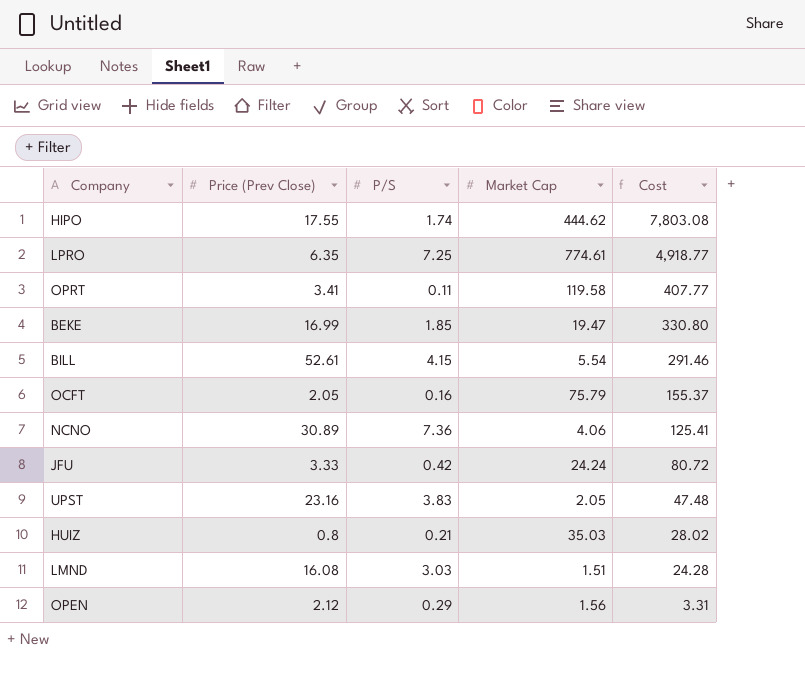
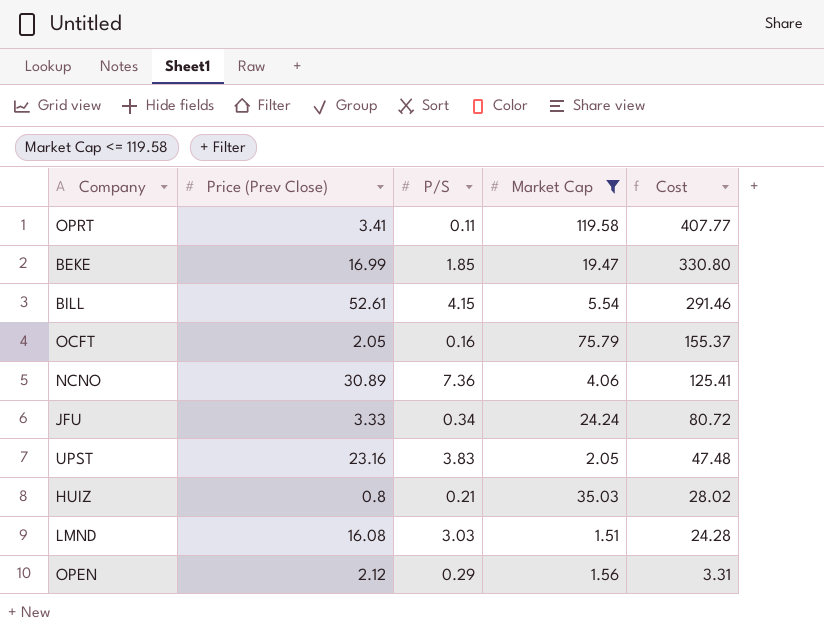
filter: none -> Market Cap <= 119.58
JFU | P/S: 0.42 -> 0.34

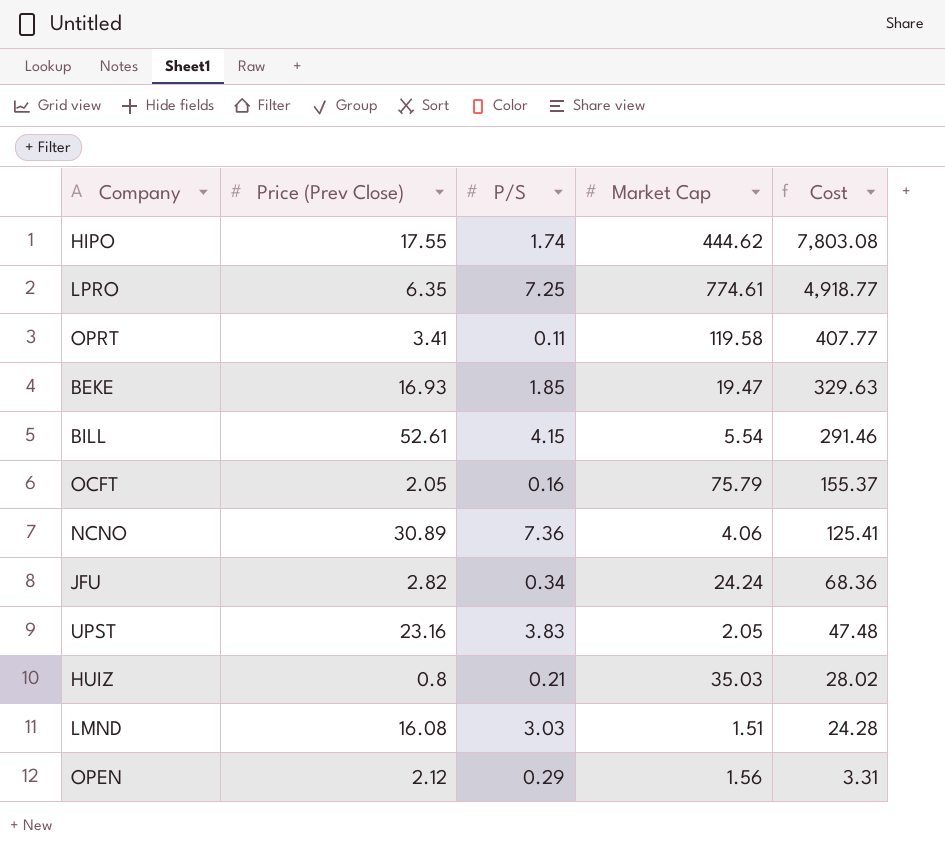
filter: Market Cap <= 119.58 -> none
BEKE | Price (Prev Close): 16.99 -> 16.93
BEKE | Cost: 330.80 -> 329.63
JFU | Price (Prev Close): 3.33 -> 2.82
JFU | Cost: 80.72 -> 68.36

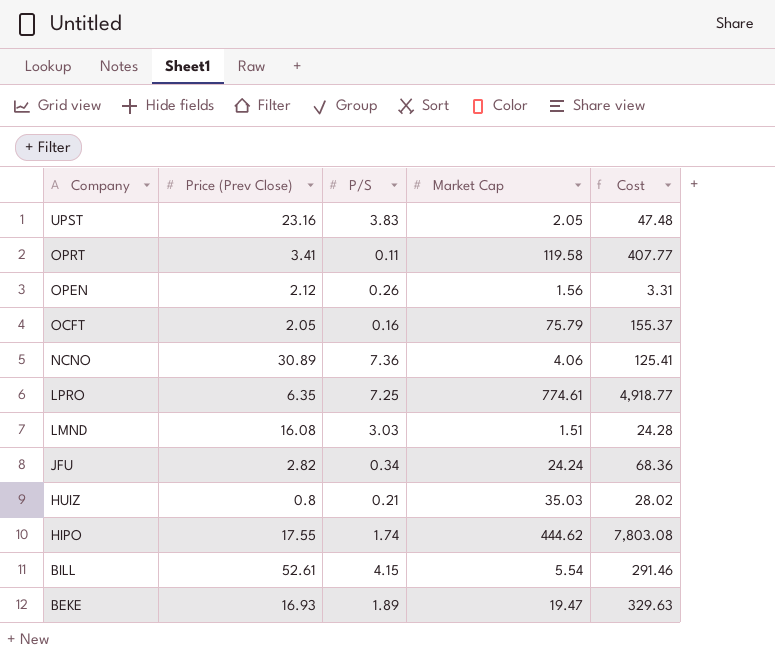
row order: Cost descending -> Company descending
OPEN | P/S: 0.29 -> 0.26
BEKE | P/S: 1.85 -> 1.89

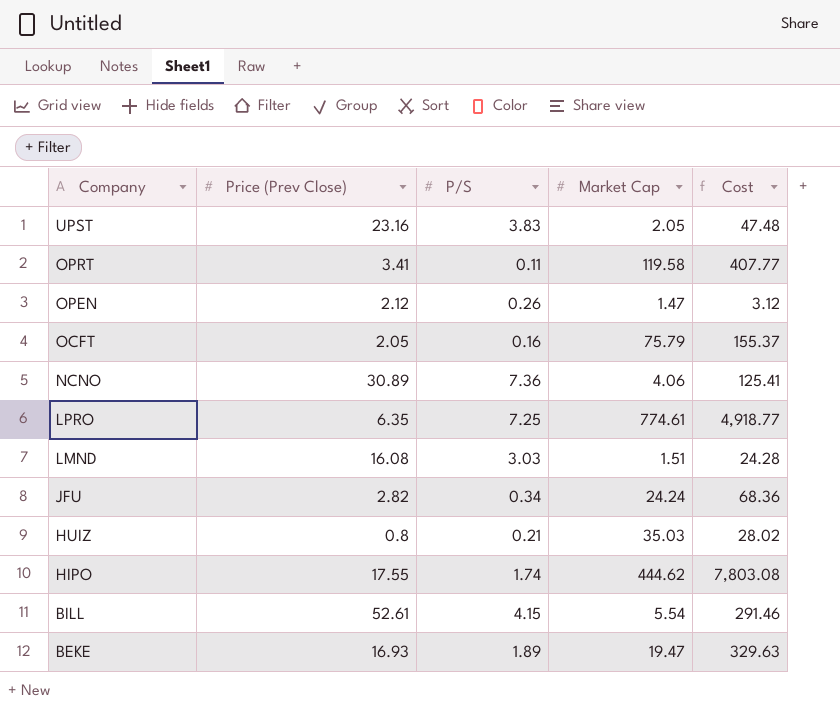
OPEN | Market Cap: 1.56 -> 1.47
OPEN | Cost: 3.31 -> 3.12

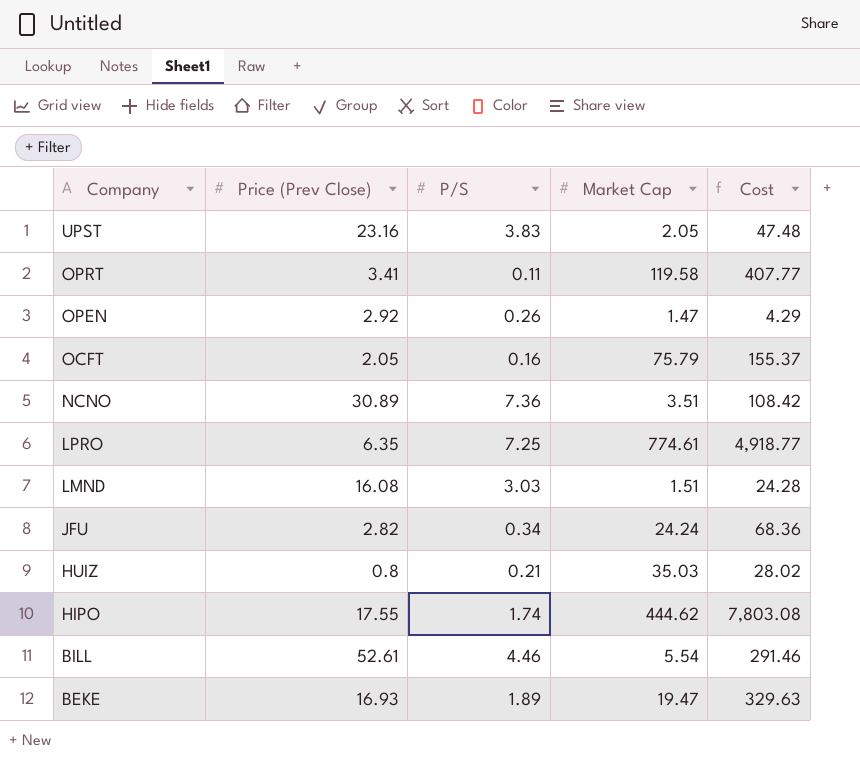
OPEN | Price (Prev Close): 2.12 -> 2.92
OPEN | Cost: 3.12 -> 4.29
NCNO | Market Cap: 4.06 -> 3.51
NCNO | Cost: 125.41 -> 108.42
BILL | P/S: 4.15 -> 4.46

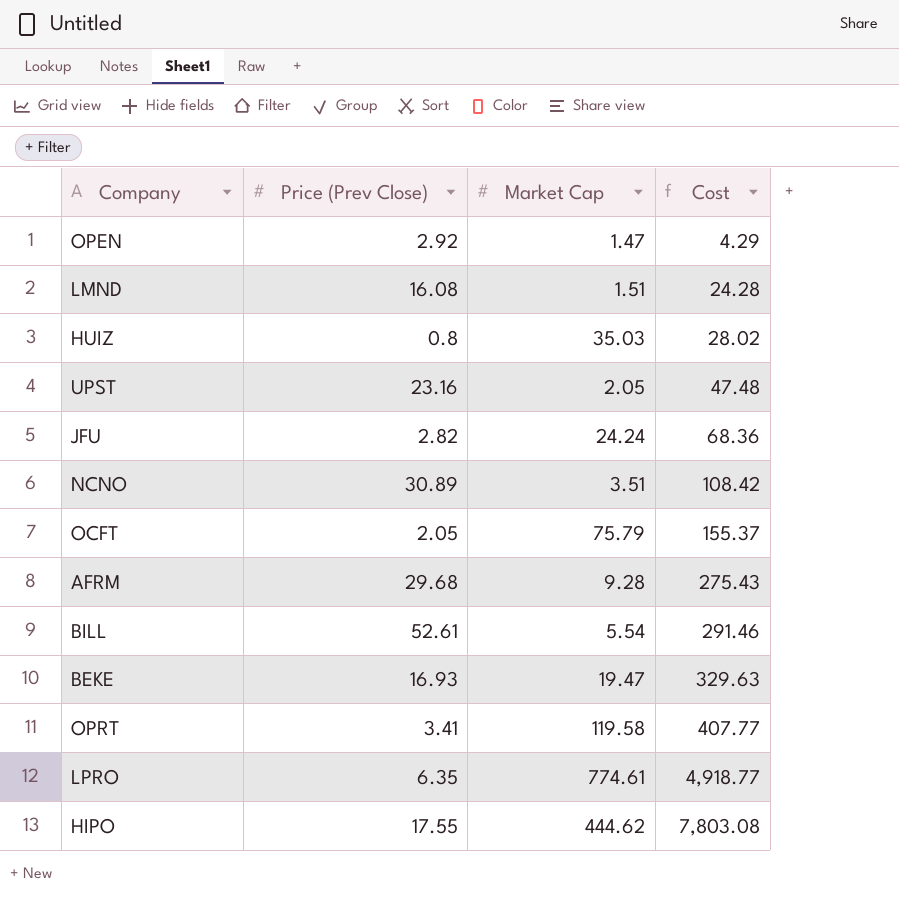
row order: Company descending -> Cost ascending
column P/S | position: 3 -> none
row AFRM: none -> 29.68 | 9.28 | 275.43

